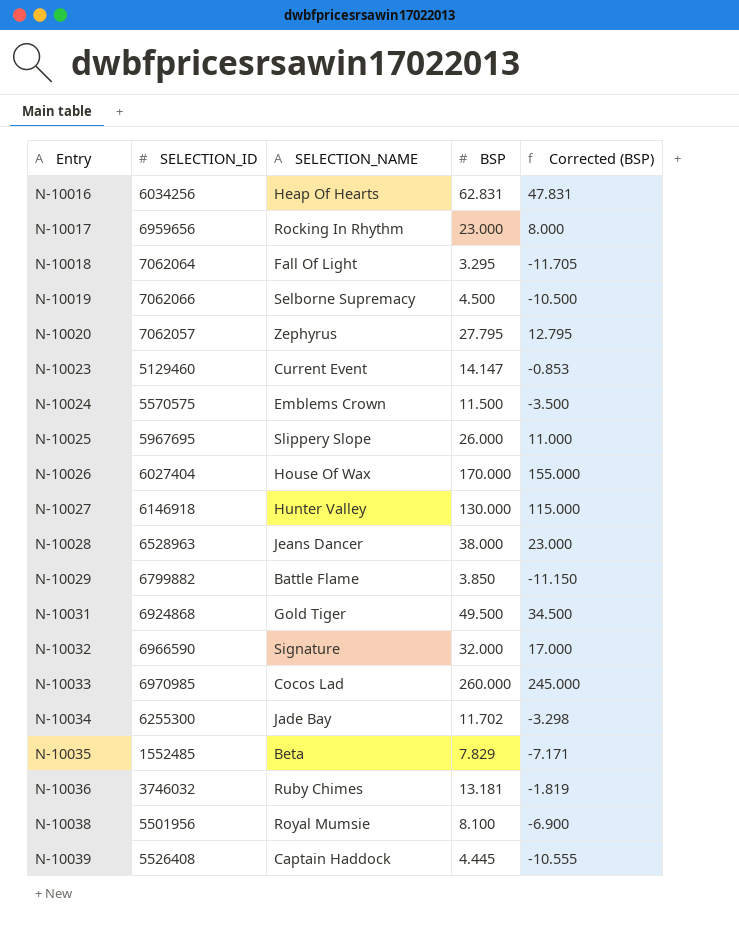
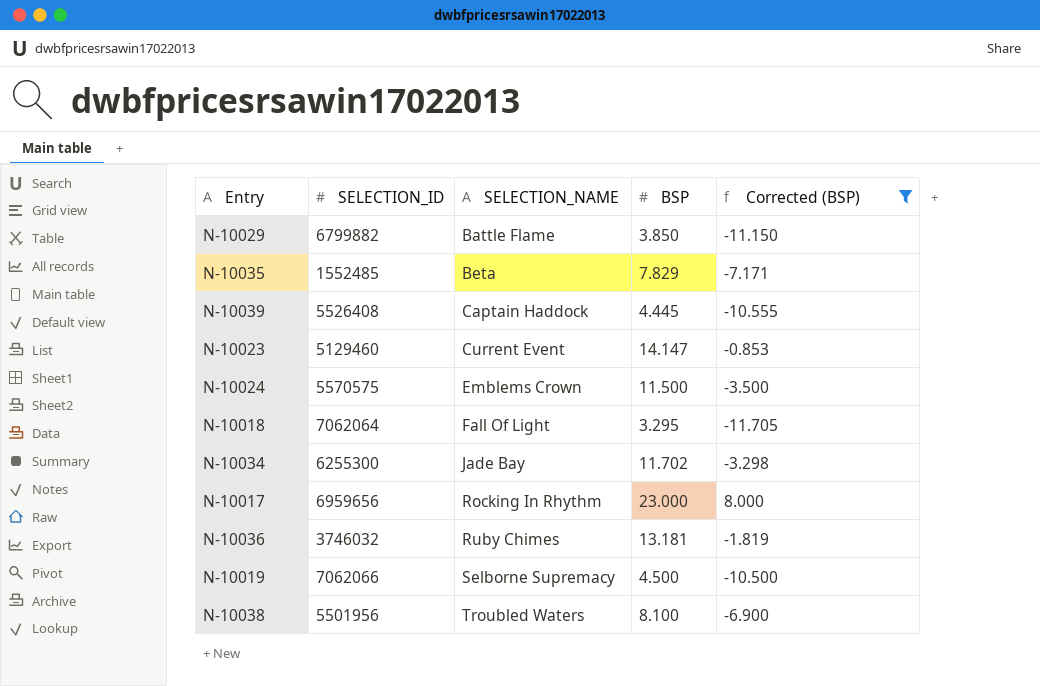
filter: none -> Corrected (BSP) <= 8.000
row order: Entry ascending -> SELECTION_NAME ascending
N-10038 | SELECTION_NAME: Royal Mumsie -> Troubled Waters

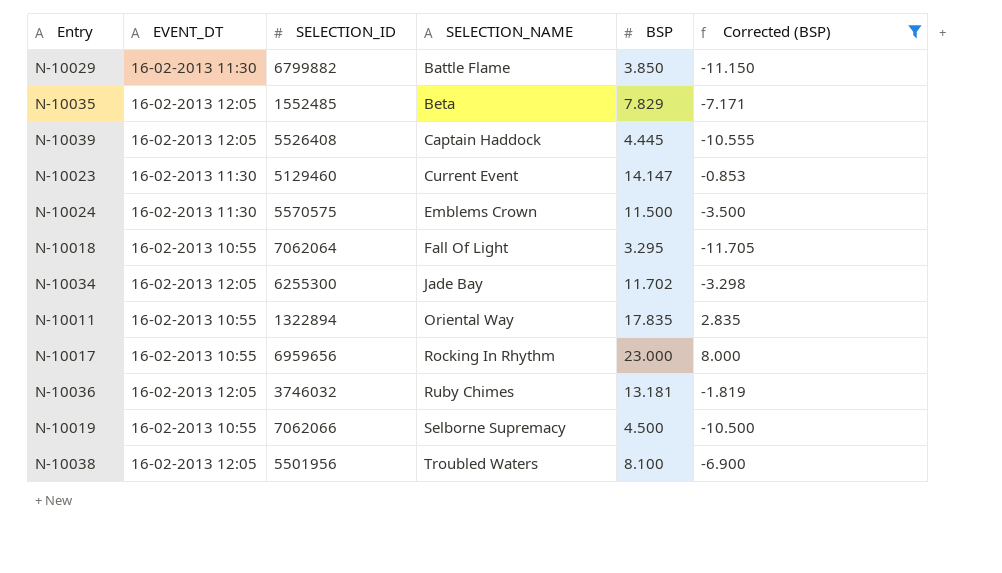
column EVENT_DT | position: none -> 2
row N-10011: none -> 16-02-2013 10:55 | 1322894 | Oriental Way | 17.835 | 2.835

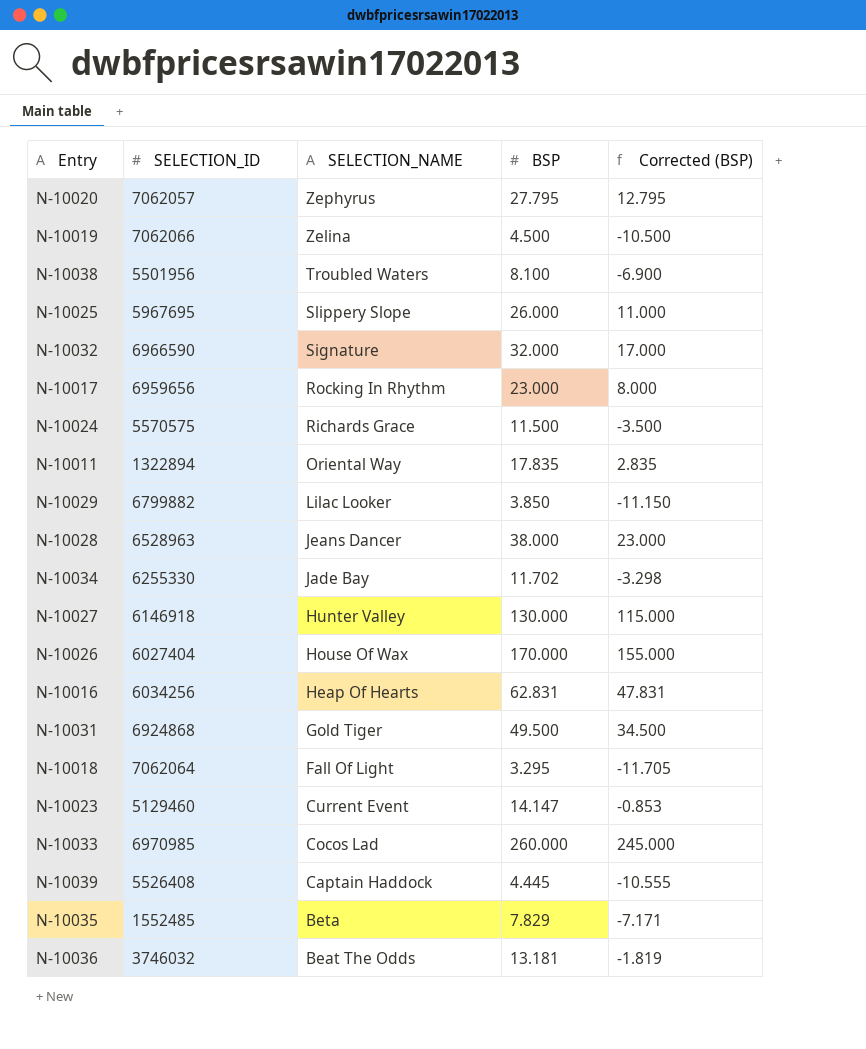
filter: Corrected (BSP) <= 8.000 -> none
row order: SELECTION_NAME ascending -> SELECTION_NAME descending
column EVENT_DT | position: 2 -> none
N-10019 | SELECTION_NAME: Selborne Supremacy -> Zelina
N-10024 | SELECTION_NAME: Emblems Crown -> Richards Grace
N-10029 | SELECTION_NAME: Battle Flame -> Lilac Looker
N-10034 | SELECTION_ID: 6255300 -> 6255330
N-10036 | SELECTION_NAME: Ruby Chimes -> Beat The Odds

